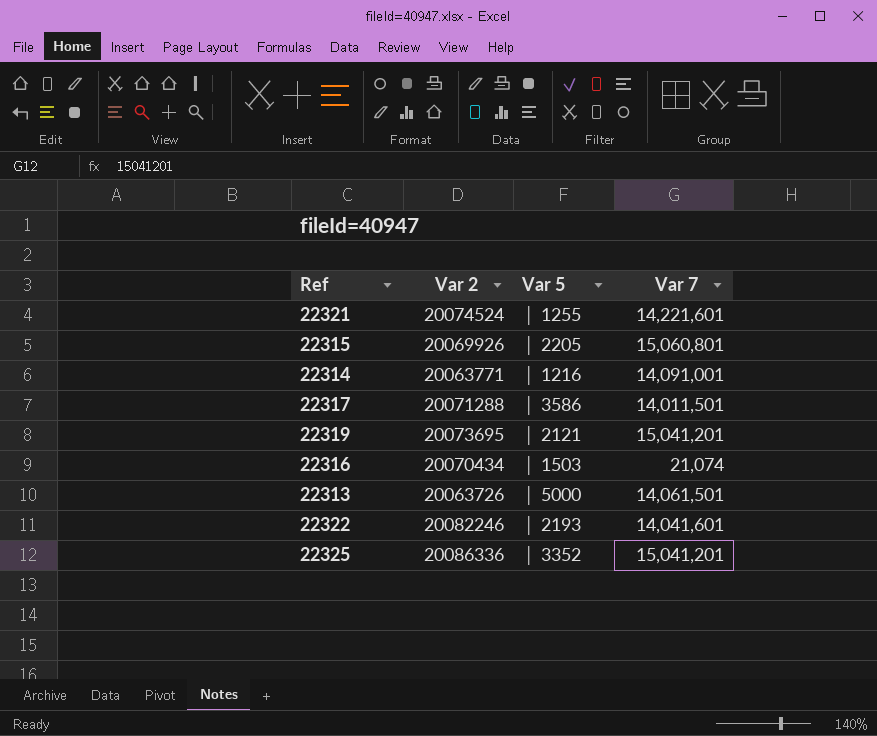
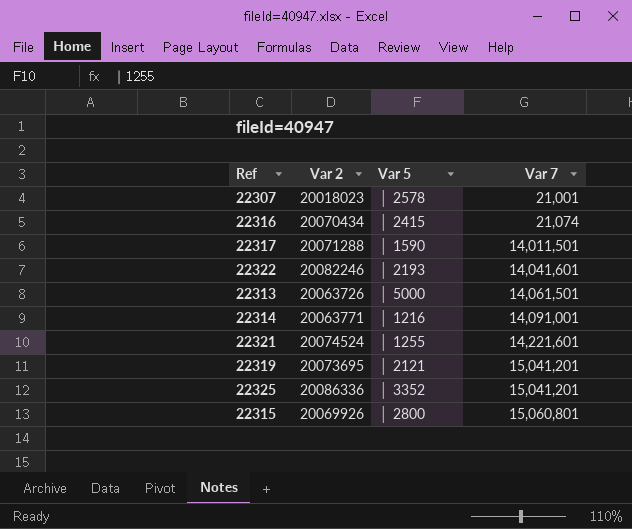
row order: none -> Var 7 ascending
row 22307: none -> 20018023 | │ 2578 | 21,001
22316 | Var 5: │ 1503 -> │ 2415
22317 | Var 5: │ 3586 -> │ 1590
22315 | Var 5: │ 2205 -> │ 2800

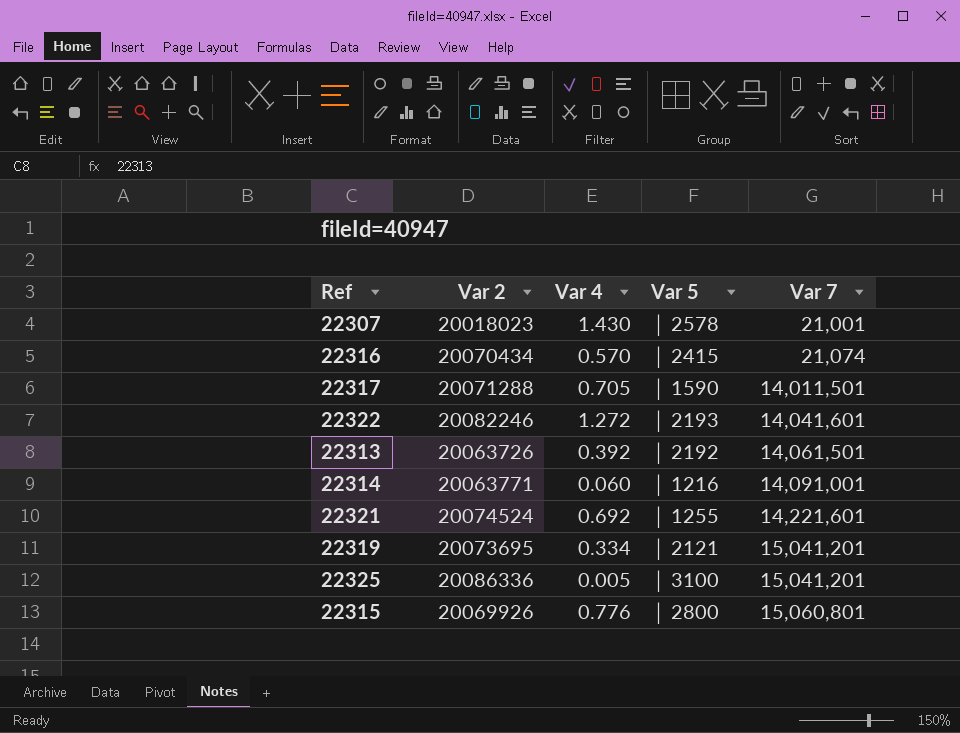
column Var 4 | position: none -> 3
22313 | Var 5: │ 5000 -> │ 2192
22325 | Var 5: │ 3352 -> │ 3100

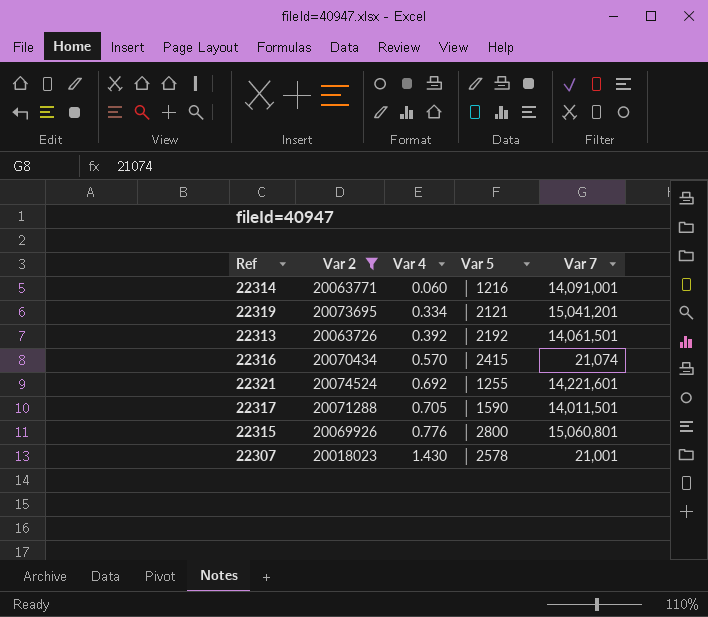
filter: none -> Var 2 <= 20074524
row order: Var 7 ascending -> Var 4 ascending

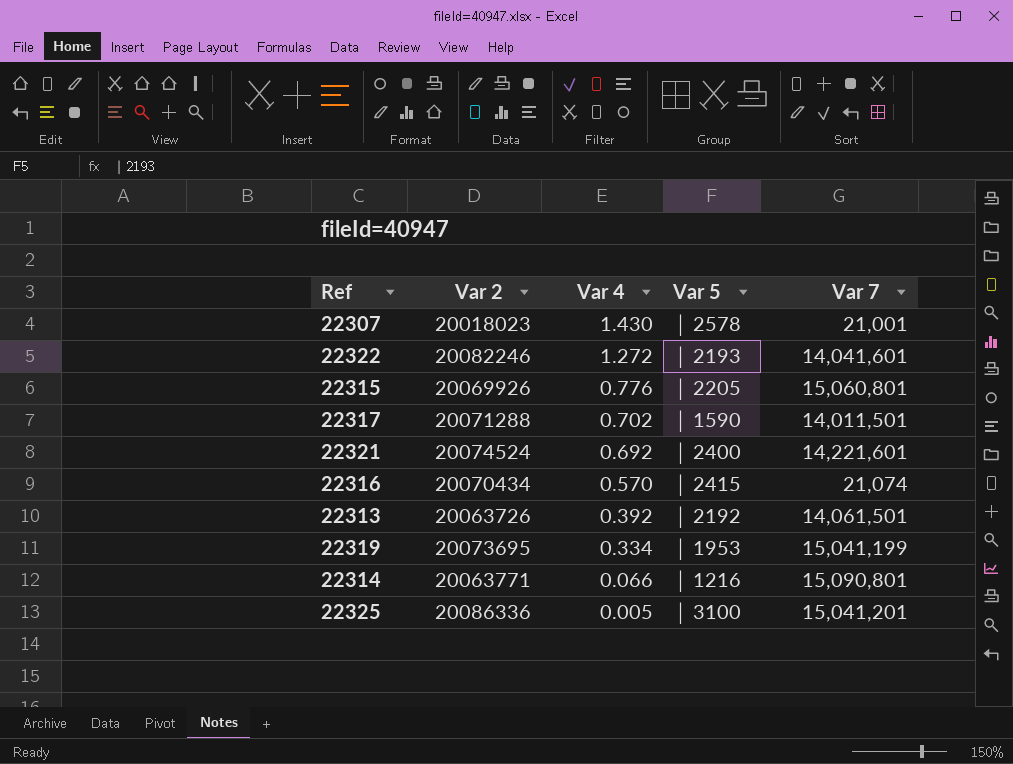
filter: Var 2 <= 20074524 -> none
row order: Var 4 ascending -> Var 4 descending
22315 | Var 5: │ 2800 -> │ 2205
22317 | Var 4: 0.705 -> 0.702
22321 | Var 5: │ 1255 -> │ 2400
22319 | Var 5: │ 2121 -> │ 1953
22319 | Var 7: 15,041,201 -> 15,041,199
22314 | Var 4: 0.060 -> 0.066
22314 | Var 7: 14,091,001 -> 15,090,801

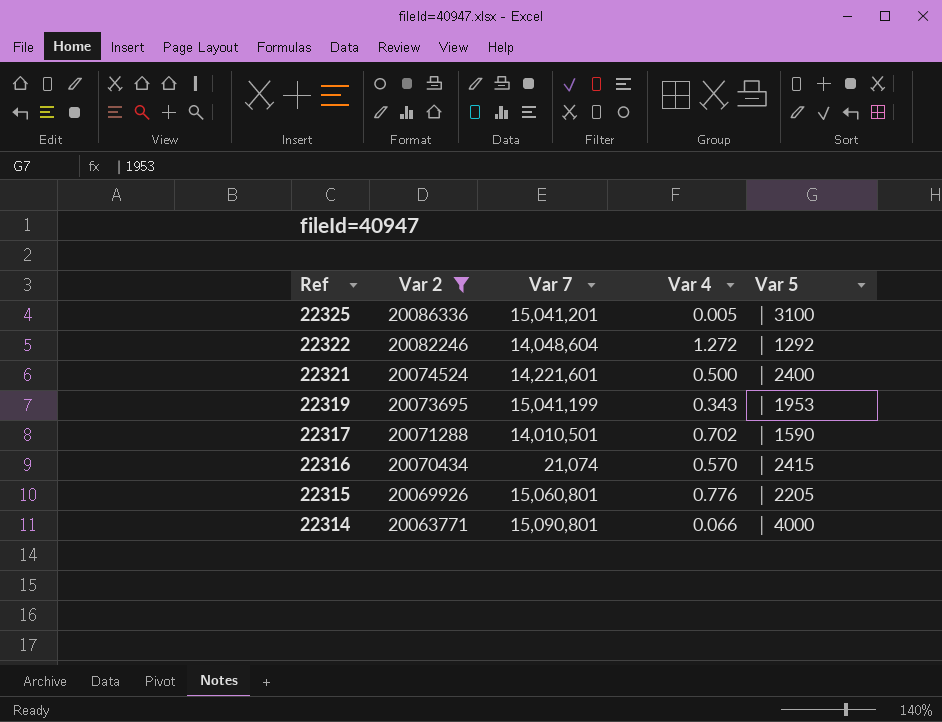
filter: none -> Var 2 >= 20063771
row order: Var 4 descending -> Ref descending
column Var 7 | position: 5 -> 3
22322 | Var 7: 14,041,601 -> 14,048,604
22322 | Var 5: │ 2193 -> │ 1292
22321 | Var 4: 0.692 -> 0.500
22319 | Var 4: 0.334 -> 0.343
22317 | Var 7: 14,011,501 -> 14,010,501
22314 | Var 5: │ 1216 -> │ 4000

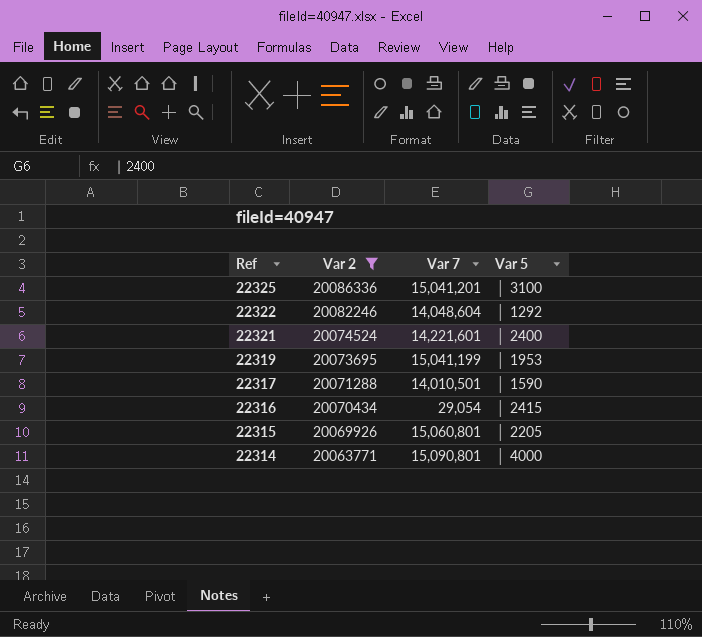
column Var 4 | position: 4 -> none
22316 | Var 7: 21,074 -> 29,054

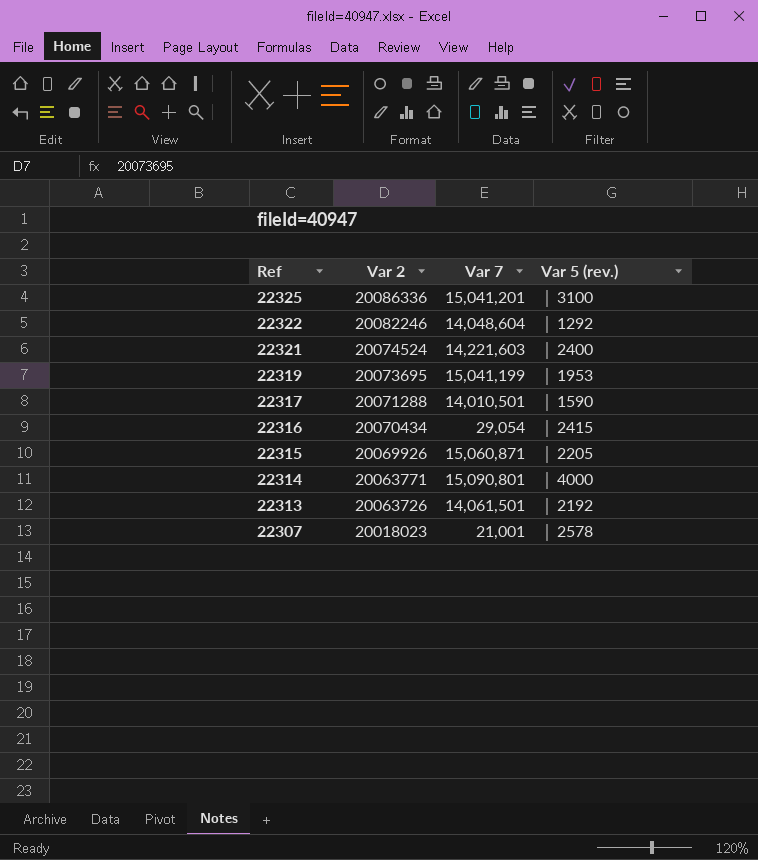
filter: Var 2 >= 20063771 -> none
column name: Var 5 -> Var 5 (rev.)
22321 | Var 7: 14,221,601 -> 14,221,603
22315 | Var 7: 15,060,801 -> 15,060,871

